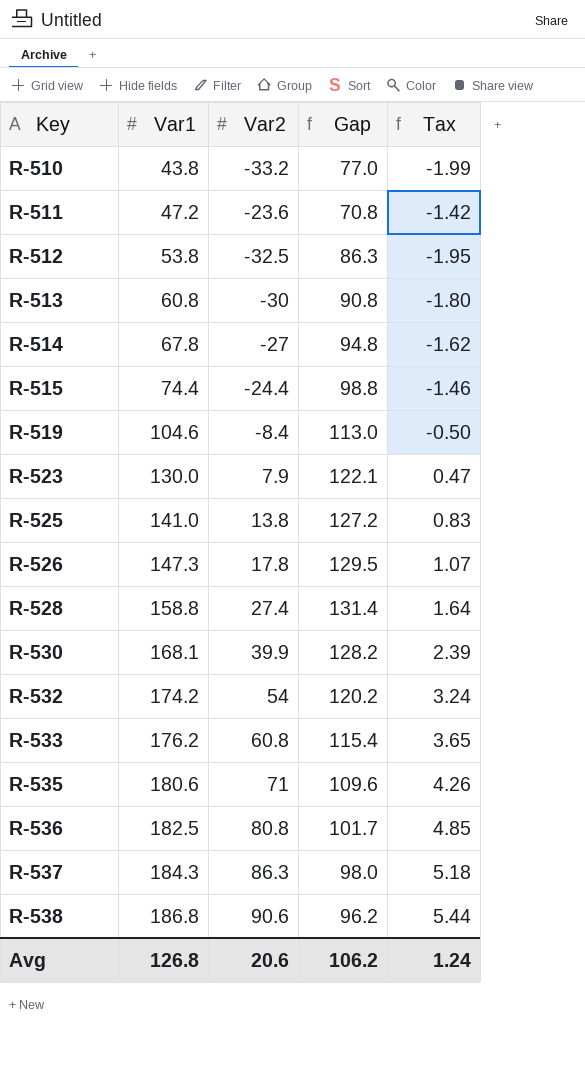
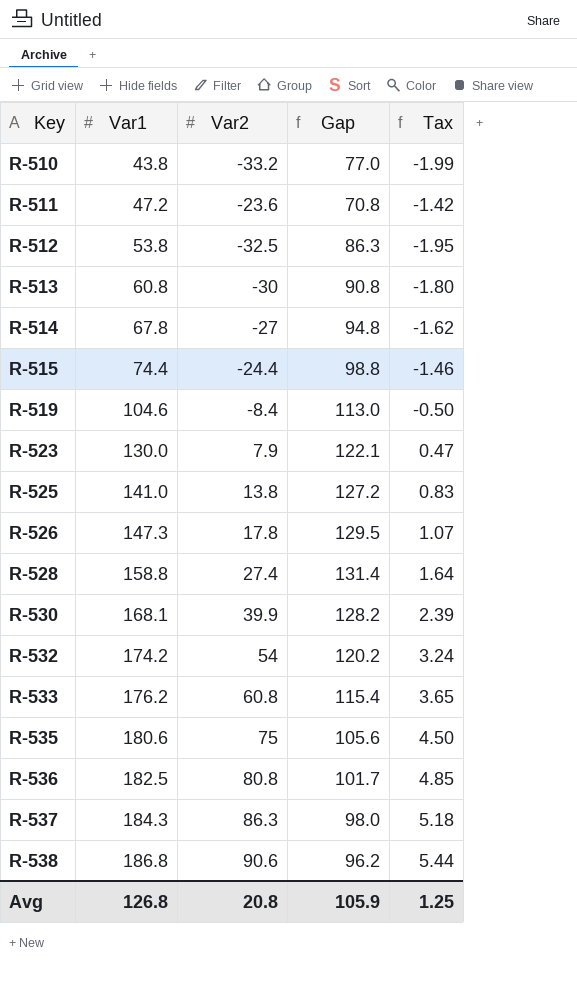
R-535 | Var2: 71 -> 75
R-535 | Gap: 109.6 -> 105.6
R-535 | Tax: 4.26 -> 4.50
Avg | Var2: 20.6 -> 20.8
Avg | Gap: 106.2 -> 105.9
Avg | Tax: 1.24 -> 1.25

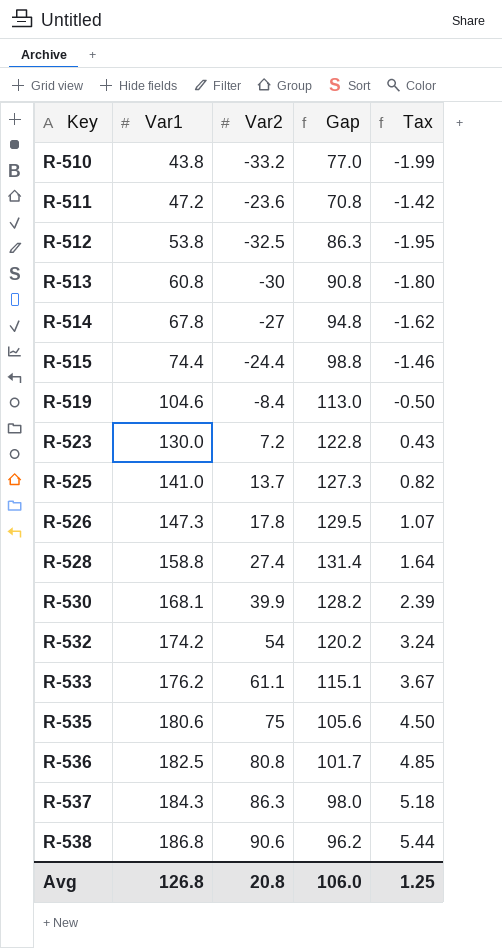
R-523 | Var2: 7.9 -> 7.2
R-523 | Gap: 122.1 -> 122.8
R-523 | Tax: 0.47 -> 0.43
R-525 | Var2: 13.8 -> 13.7
R-525 | Gap: 127.2 -> 127.3
R-525 | Tax: 0.83 -> 0.82
R-533 | Var2: 60.8 -> 61.1
R-533 | Gap: 115.4 -> 115.1
R-533 | Tax: 3.65 -> 3.67
Avg | Gap: 105.9 -> 106.0

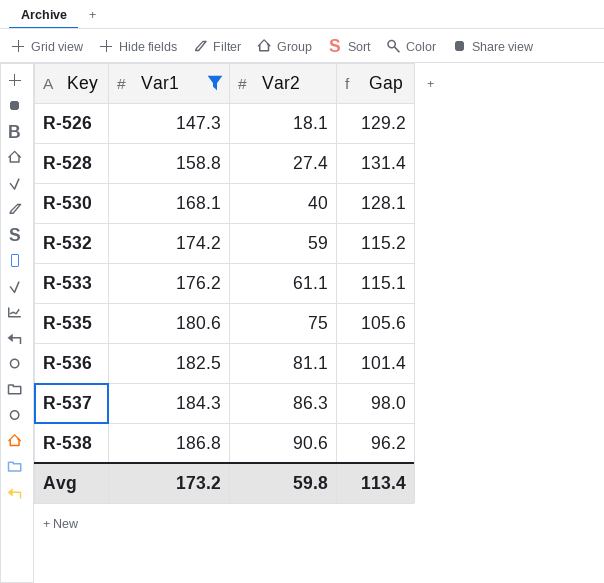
filter: none -> Var1 >= 147.3
column Tax | formula: [Var2] * 0.06 -> none
R-526 | Var2: 17.8 -> 18.1
R-526 | Gap: 129.5 -> 129.2
R-530 | Var2: 39.9 -> 40
R-530 | Gap: 128.2 -> 128.1
R-532 | Var2: 54 -> 59
R-532 | Gap: 120.2 -> 115.2
R-536 | Var2: 80.8 -> 81.1
R-536 | Gap: 101.7 -> 101.4
Avg | Var1: 126.8 -> 173.2
Avg | Var2: 20.8 -> 59.8
Avg | Gap: 106.0 -> 113.4

